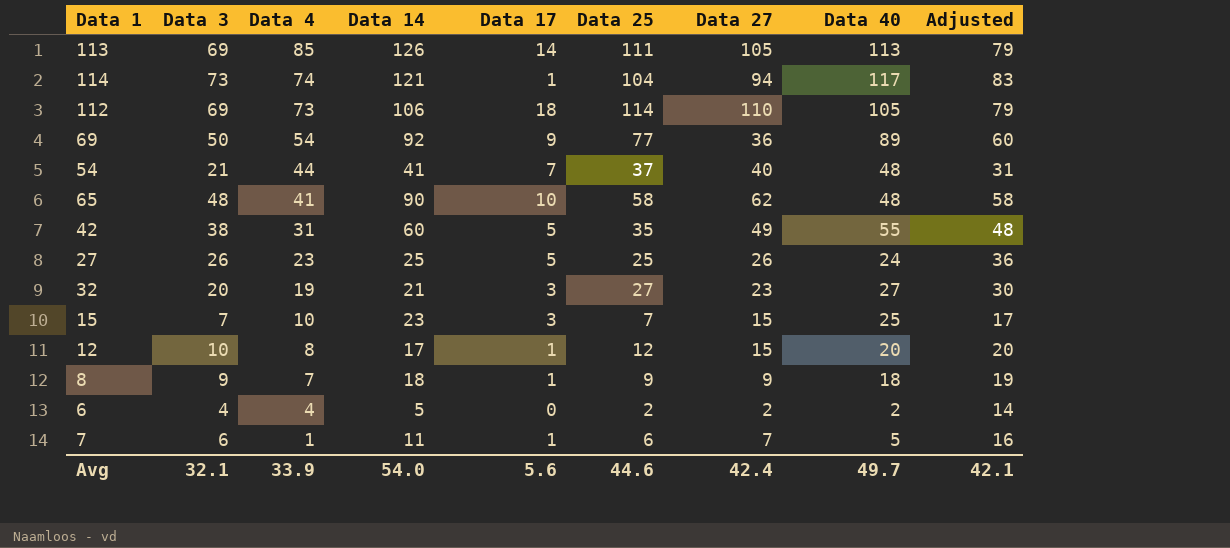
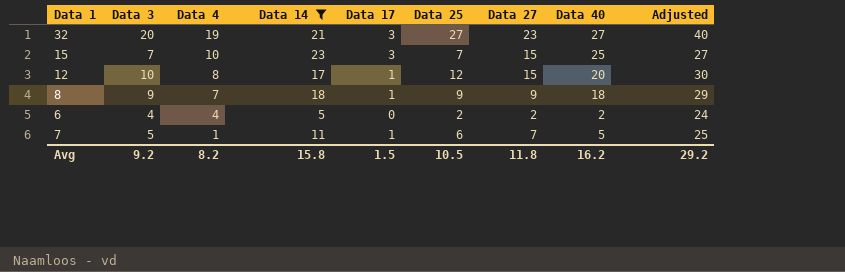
filter: none -> Data 14 <= 23
column Adjusted | formula: [Data 3] + 10 -> [Data 3] + 20
7 | Data 3: 6 -> 5
Avg | Data 3: 32.1 -> 9.2
Avg | Data 4: 33.9 -> 8.2
Avg | Data 14: 54.0 -> 15.8
Avg | Data 17: 5.6 -> 1.5
Avg | Data 25: 44.6 -> 10.5
Avg | Data 27: 42.4 -> 11.8
Avg | Data 40: 49.7 -> 16.2
Avg | Adjusted: 42.1 -> 29.2

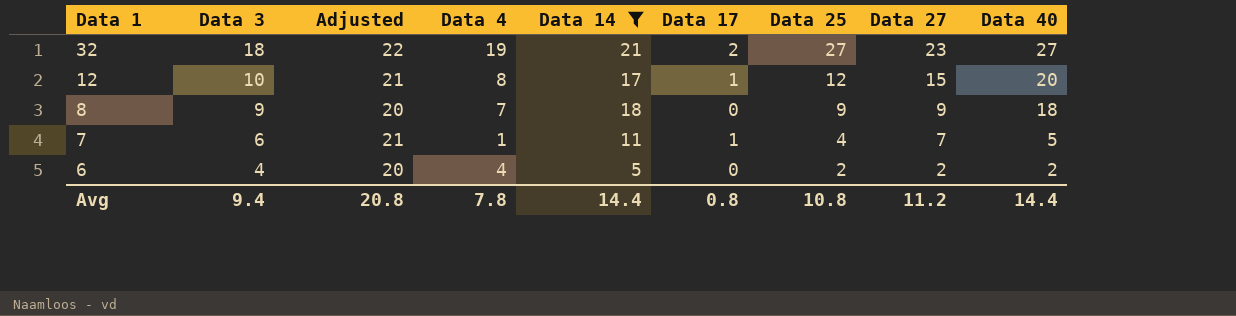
row order: Data 4 descending -> Data 1 descending
column Adjusted | formula: [Data 3] + 20 -> [Data 17] + 20
column Adjusted | position: 9 -> 3
row 15: 7 | 10 | 23 | 3 | 7 | 15 | 25 | 27 -> none
32 | Data 3: 20 -> 18
32 | Data 17: 3 -> 2
8 | Data 17: 1 -> 0
7 | Data 3: 5 -> 6
7 | Data 25: 6 -> 4
Avg | Data 3: 9.2 -> 9.4
Avg | Adjusted: 29.2 -> 20.8
Avg | Data 4: 8.2 -> 7.8
Avg | Data 14: 15.8 -> 14.4
Avg | Data 17: 1.5 -> 0.8
Avg | Data 25: 10.5 -> 10.8
Avg | Data 27: 11.8 -> 11.2
Avg | Data 40: 16.2 -> 14.4

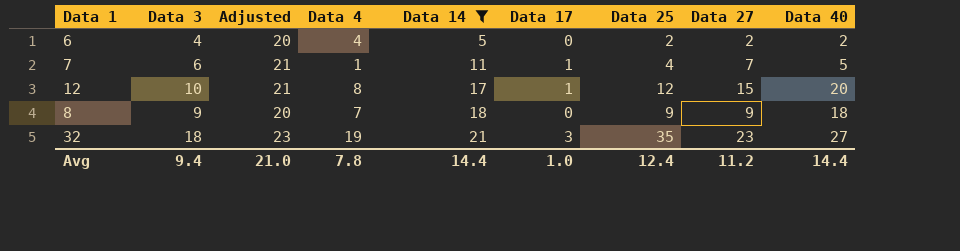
row order: Data 1 descending -> Data 14 ascending
32 | Adjusted: 22 -> 23
32 | Data 17: 2 -> 3
32 | Data 25: 27 -> 35
Avg | Adjusted: 20.8 -> 21.0
Avg | Data 17: 0.8 -> 1.0
Avg | Data 25: 10.8 -> 12.4

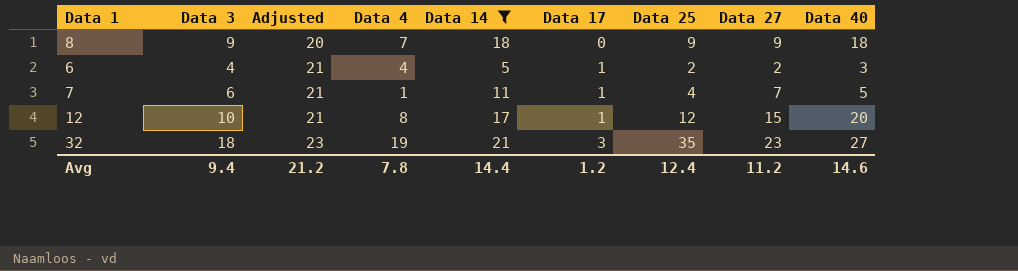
row order: Data 14 ascending -> Adjusted ascending
6 | Adjusted: 20 -> 21
6 | Data 17: 0 -> 1
6 | Data 40: 2 -> 3
Avg | Adjusted: 21.0 -> 21.2
Avg | Data 17: 1.0 -> 1.2
Avg | Data 40: 14.4 -> 14.6

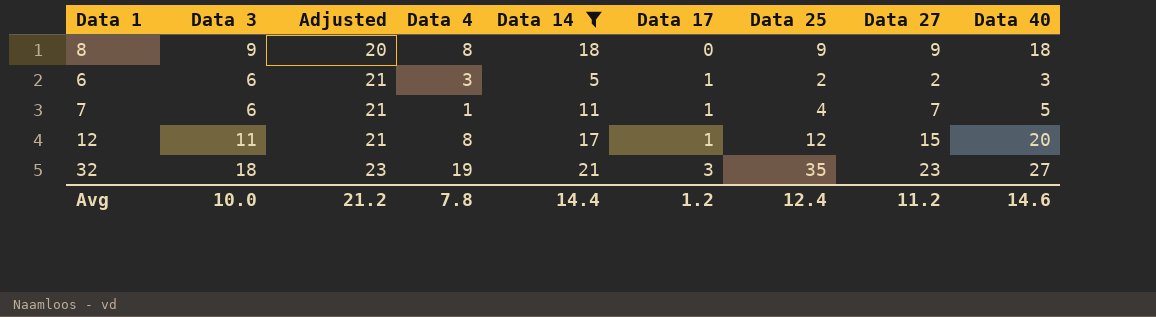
8 | Data 4: 7 -> 8
6 | Data 3: 4 -> 6
6 | Data 4: 4 -> 3
12 | Data 3: 10 -> 11
Avg | Data 3: 9.4 -> 10.0

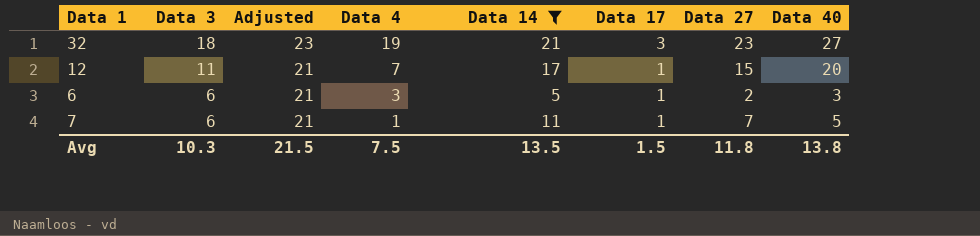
row order: Adjusted ascending -> Data 3 descending
column Data 25 | position: 7 -> none
row 8: 9 | 20 | 8 | 18 | 0 | 9 | 9 | 18 -> none
12 | Data 4: 8 -> 7
Avg | Data 3: 10.0 -> 10.3
Avg | Adjusted: 21.2 -> 21.5
Avg | Data 4: 7.8 -> 7.5
Avg | Data 14: 14.4 -> 13.5
Avg | Data 17: 1.2 -> 1.5
Avg | Data 27: 11.2 -> 11.8
Avg | Data 40: 14.6 -> 13.8

